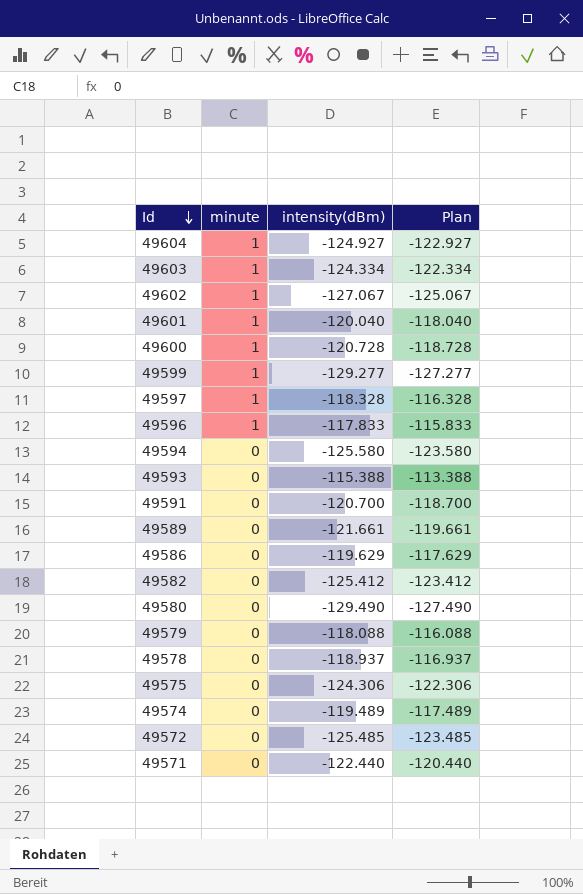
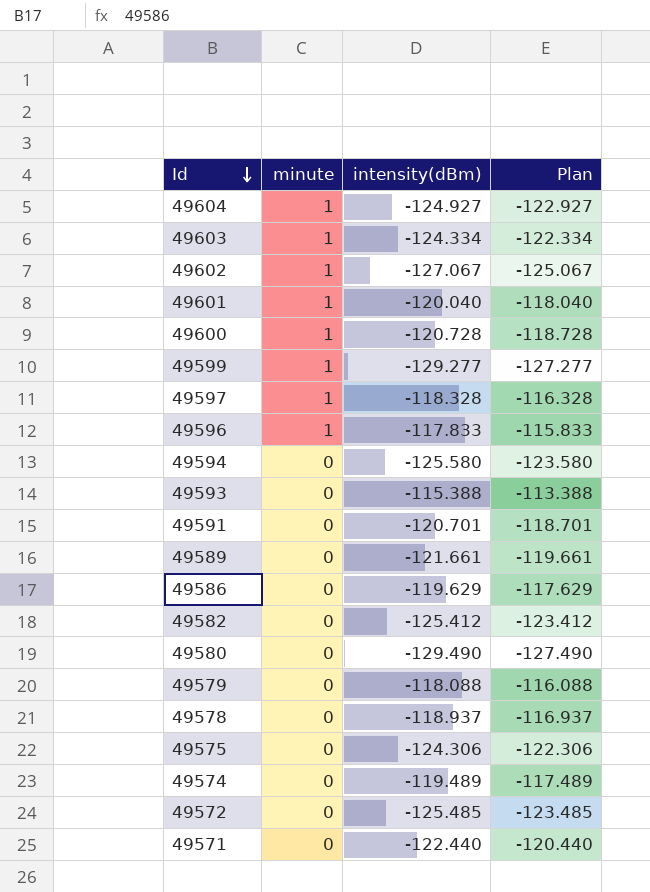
49591 | intensity(dBm): -120.700 -> -120.701
49591 | Plan: -118.700 -> -118.701

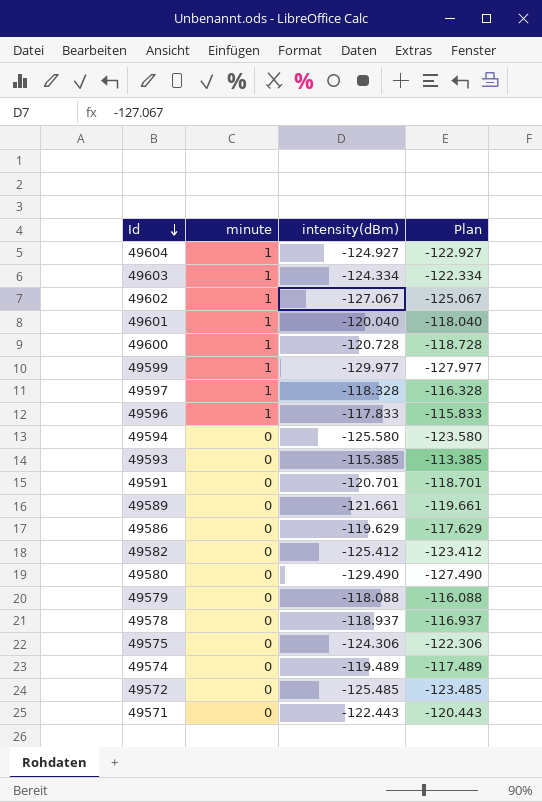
49599 | intensity(dBm): -129.277 -> -129.977
49599 | Plan: -127.277 -> -127.977
49593 | intensity(dBm): -115.388 -> -115.385
49593 | Plan: -113.388 -> -113.385
49571 | intensity(dBm): -122.440 -> -122.443
49571 | Plan: -120.440 -> -120.443

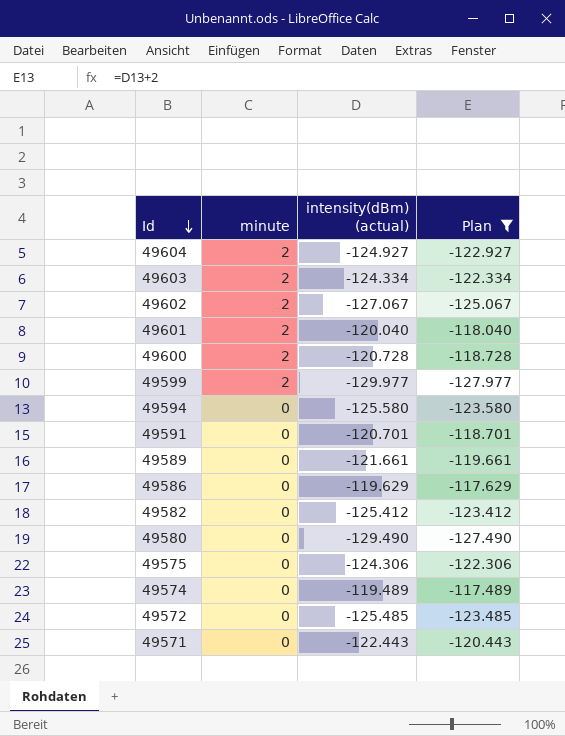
filter: none -> Plan <= -117.489
column name: intensity(dBm) -> intensity(dBm) (actual)
49604 | minute: 1 -> 2
49603 | minute: 1 -> 2
49602 | minute: 1 -> 2
49601 | minute: 1 -> 2
49600 | minute: 1 -> 2
49599 | minute: 1 -> 2

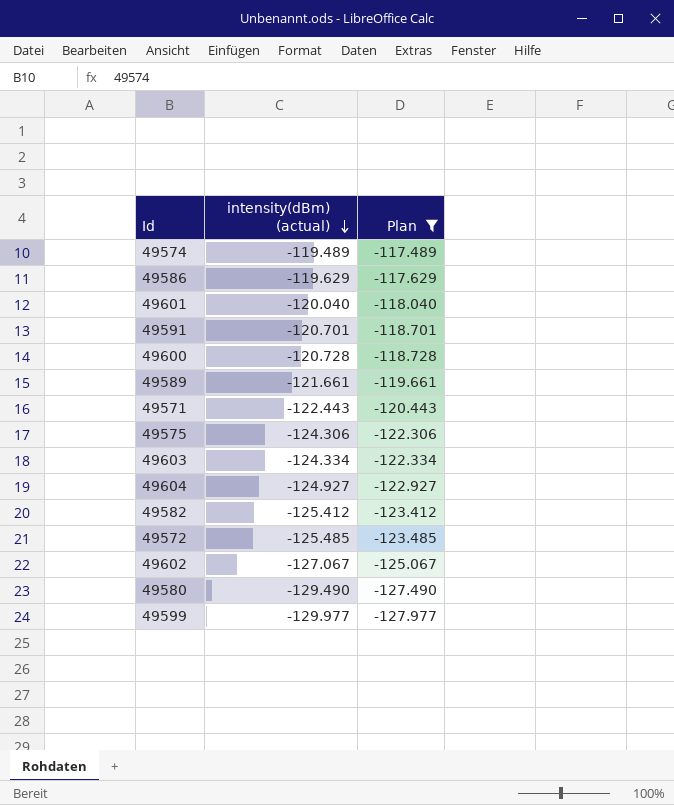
row order: Id descending -> intensity(dBm) (actual) descending
column minute | position: 2 -> none
row 49594: 0 | -125.580 | -123.580 -> none

